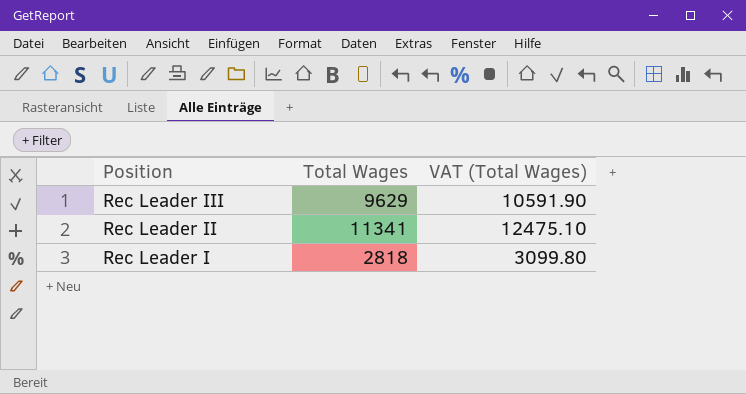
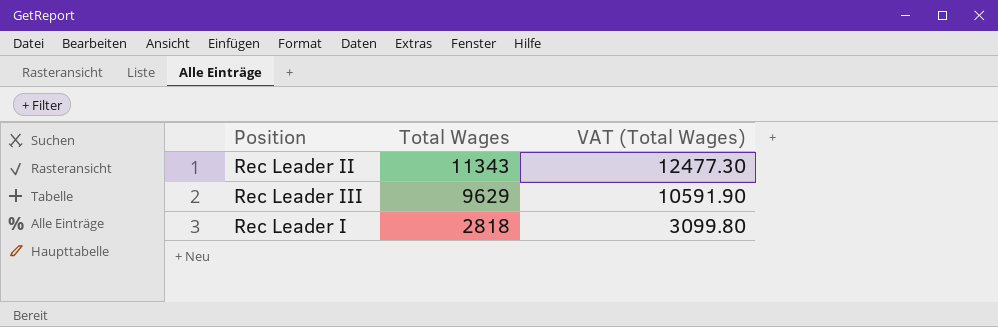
row order: Position descending -> Total Wages descending
Rec Leader II | Total Wages: 11341 -> 11343
Rec Leader II | VAT (Total Wages): 12475.10 -> 12477.30

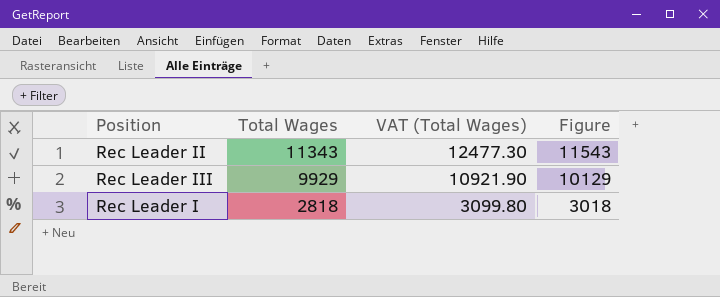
column Figure | formula: none -> [Total Wages] + 200
Rec Leader III | Total Wages: 9629 -> 9929
Rec Leader III | VAT (Total Wages): 10591.90 -> 10921.90

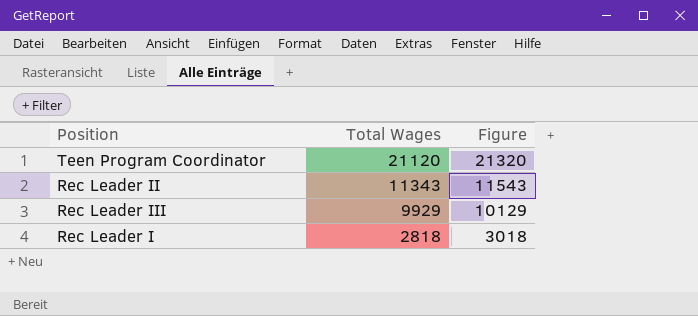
column VAT (Total Wages) | formula: [Total Wages] * 1.1 -> none
row Teen Program Coordinator: none -> 21120 | 21320

